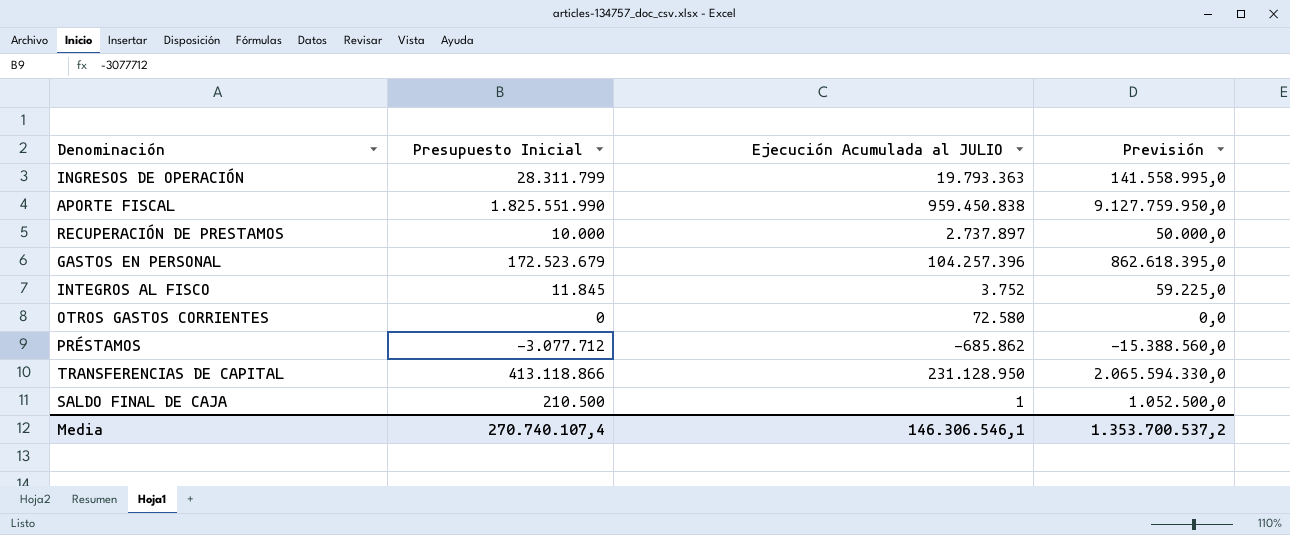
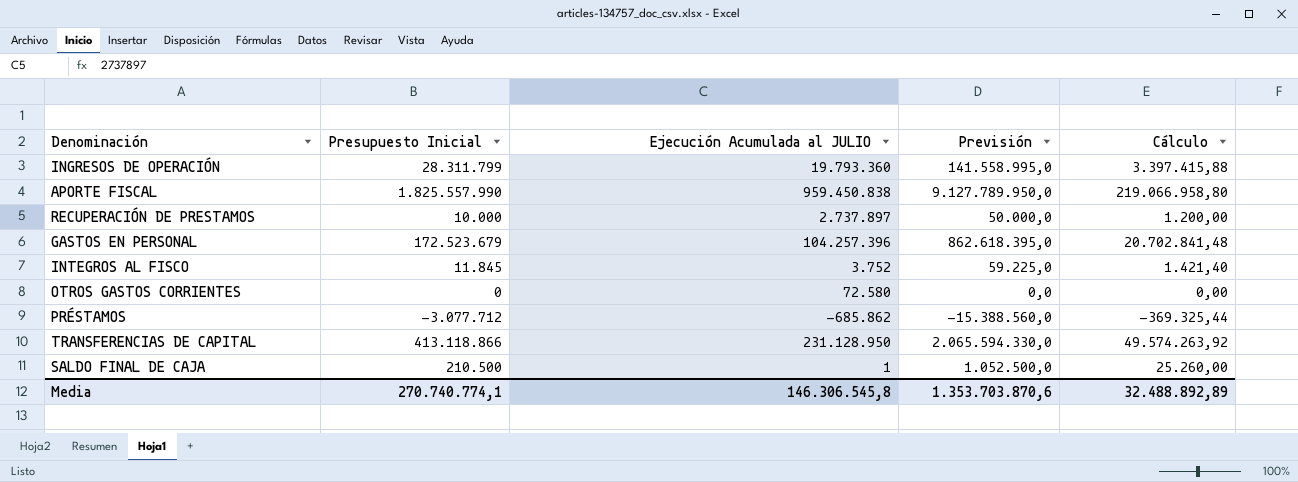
column Cálculo | formula: none -> [Presupuesto Inicial] * 0,12
INGRESOS DE OPERACIÓN | Ejecución Acumulada al JULIO: 19.793.363 -> 19.793.360
APORTE FISCAL | Presupuesto Inicial: 1.825.551.990 -> 1.825.557.990
APORTE FISCAL | Previsión: 9.127.759.950,0 -> 9.127.789.950,0
Media | Presupuesto Inicial: 270.740.107,4 -> 270.740.774,1
Media | Ejecución Acumulada al JULIO: 146.306.546,1 -> 146.306.545,8
Media | Previsión: 1.353.700.537,2 -> 1.353.703.870,6

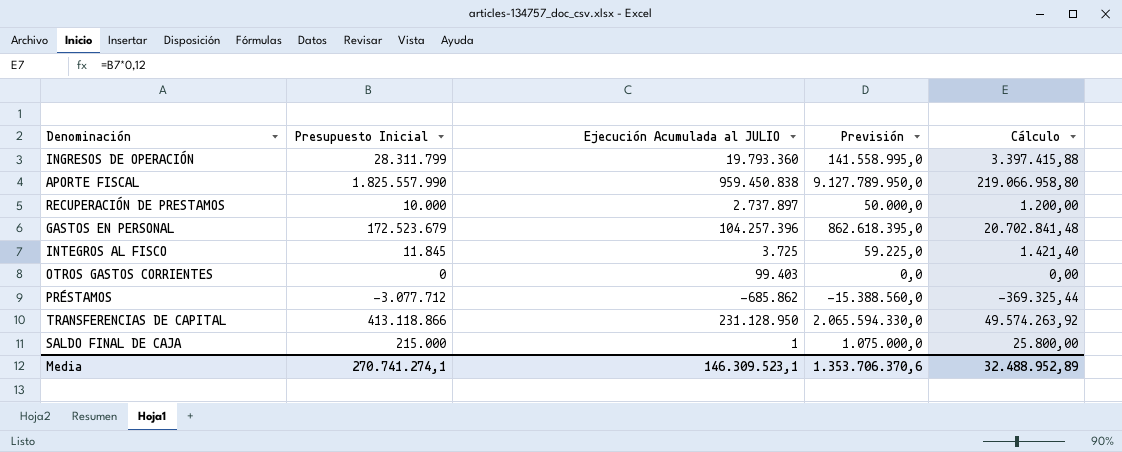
INTEGROS AL FISCO | Ejecución Acumulada al JULIO: 3.752 -> 3.725
OTROS GASTOS CORRIENTES | Ejecución Acumulada al JULIO: 72.580 -> 99.403
SALDO FINAL DE CAJA | Presupuesto Inicial: 210.500 -> 215.000
SALDO FINAL DE CAJA | Previsión: 1.052.500,0 -> 1.075.000,0
SALDO FINAL DE CAJA | Cálculo: 25.260,00 -> 25.800,00
Media | Presupuesto Inicial: 270.740.774,1 -> 270.741.274,1
Media | Ejecución Acumulada al JULIO: 146.306.545,8 -> 146.309.523,1
Media | Previsión: 1.353.703.870,6 -> 1.353.706.370,6
Media | Cálculo: 32.488.892,89 -> 32.488.952,89

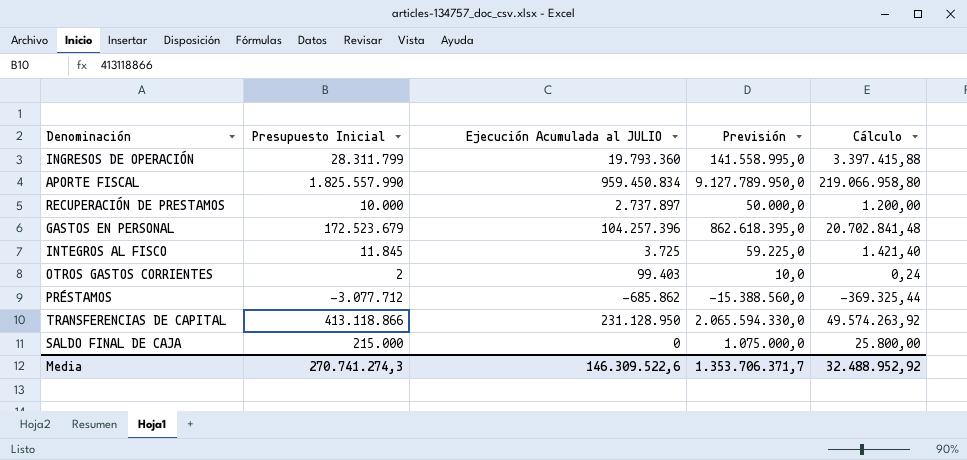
APORTE FISCAL | Ejecución Acumulada al JULIO: 959.450.838 -> 959.450.834
OTROS GASTOS CORRIENTES | Presupuesto Inicial: 0 -> 2
OTROS GASTOS CORRIENTES | Previsión: 0,0 -> 10,0
OTROS GASTOS CORRIENTES | Cálculo: 0,00 -> 0,24
SALDO FINAL DE CAJA | Ejecución Acumulada al JULIO: 1 -> 0
Media | Presupuesto Inicial: 270.741.274,1 -> 270.741.274,3
Media | Ejecución Acumulada al JULIO: 146.309.523,1 -> 146.309.522,6
Media | Previsión: 1.353.706.370,6 -> 1.353.706.371,7
Media | Cálculo: 32.488.952,89 -> 32.488.952,92

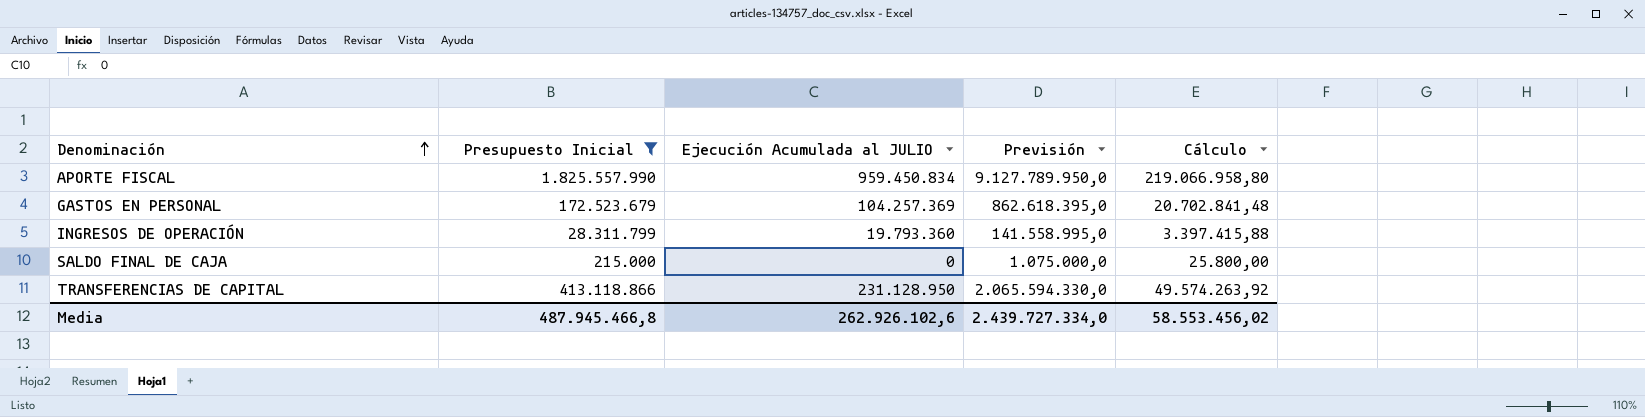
filter: none -> Presupuesto Inicial >= 215.000
row order: none -> Denominación ascending
GASTOS EN PERSONAL | Ejecución Acumulada al JULIO: 104.257.396 -> 104.257.369
Media | Presupuesto Inicial: 270.741.274,3 -> 487.945.466,8
Media | Ejecución Acumulada al JULIO: 146.309.522,6 -> 262.926.102,6
Media | Previsión: 1.353.706.371,7 -> 2.439.727.334,0
Media | Cálculo: 32.488.952,92 -> 58.553.456,02

